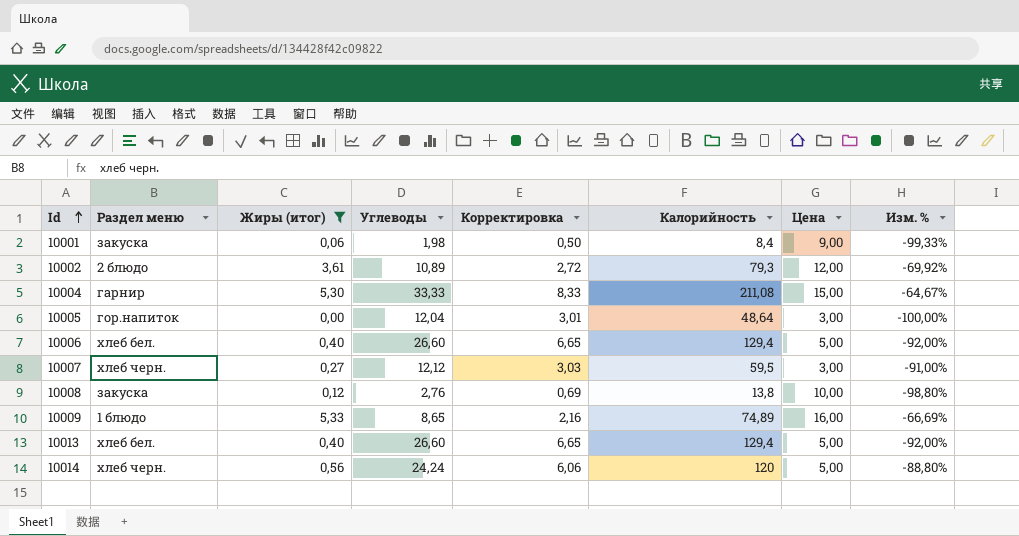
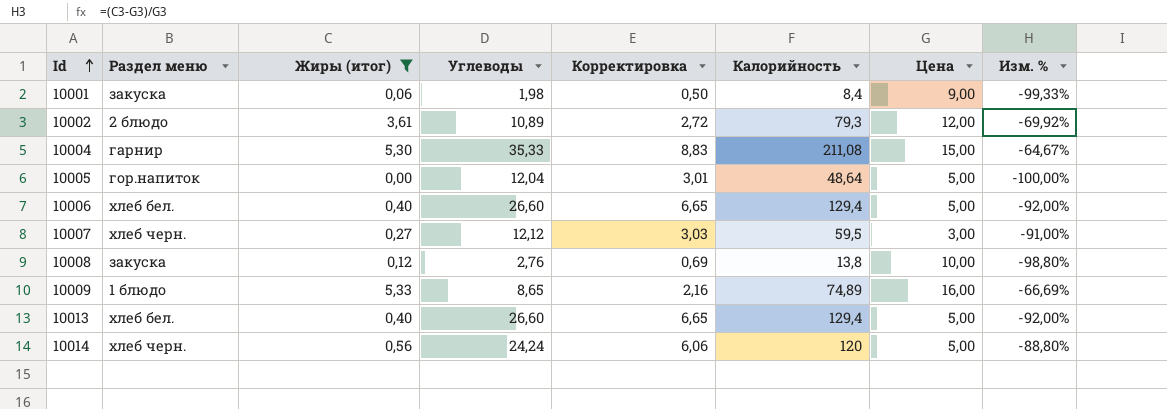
10004 | Углеводы: 33,33 -> 35,33
10004 | Корректировка: 8,33 -> 8,83
10005 | Цена: 3,00 -> 5,00

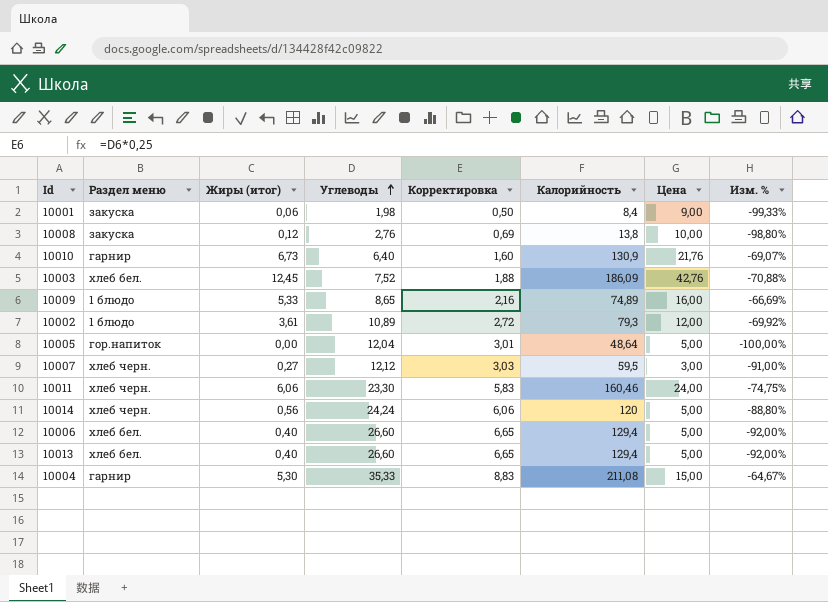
filter: Жиры (итог) <= 5,33 -> none
row order: Id ascending -> Углеводы ascending
10002 | Раздел меню: 2 блюдо -> 1 блюдо

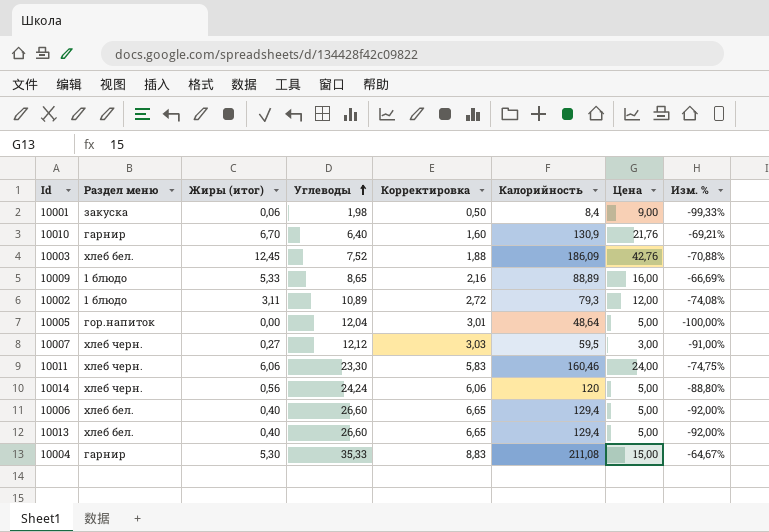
row 10008: закуска | 0,12 | 2,76 | 0,69 | 13,8 | 10,00 | -98,80% -> none
10010 | Жиры (итог): 6,73 -> 6,70
10010 | Изм. %: -69,07% -> -69,21%
10009 | Калорийность: 74,89 -> 88,89
10002 | Жиры (итог): 3,61 -> 3,11
10002 | Изм. %: -69,92% -> -74,08%

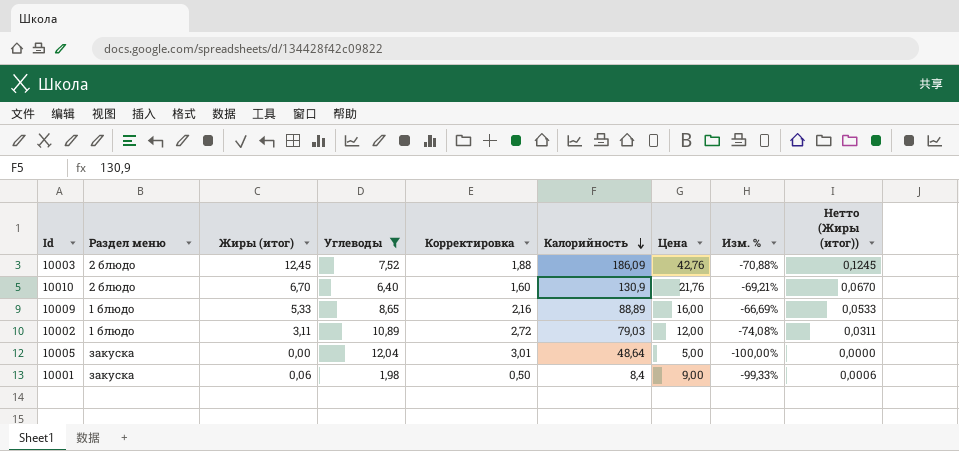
filter: none -> Углеводы <= 12,04
row order: Углеводы ascending -> Калорийность descending
column Нетто (Жиры (итог)) | formula: none -> [Жиры (итог)] * 0,01
10003 | Раздел меню: хлеб бел. -> 2 блюдо
10010 | Раздел меню: гарнир -> 2 блюдо
10002 | Калорийность: 79,3 -> 79,03
10005 | Раздел меню: гор.напиток -> закуска

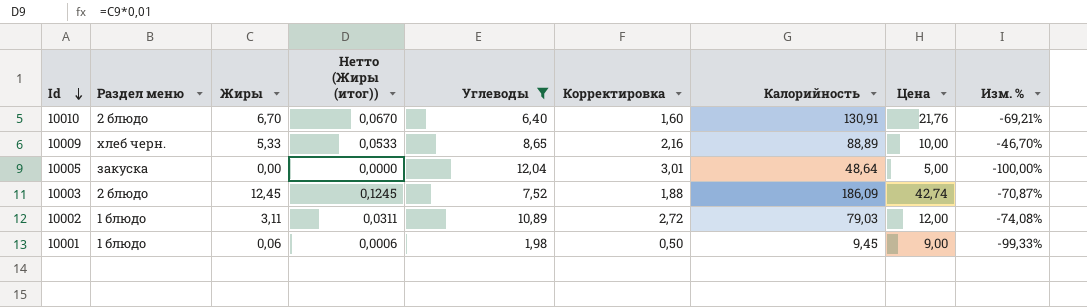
row order: Калорийность descending -> Id descending
column name: Жиры (итог) -> Жиры
column Нетто (Жиры (итог)) | position: 9 -> 4
10010 | Калорийность: 130,9 -> 130,91
10009 | Раздел меню: 1 блюдо -> хлеб черн.
10009 | Цена: 16,00 -> 10,00
10009 | Изм. %: -66,69% -> -46,70%
10003 | Цена: 42,76 -> 42,74
10003 | Изм. %: -70,88% -> -70,87%
10001 | Раздел меню: закуска -> 1 блюдо
10001 | Калорийность: 8,4 -> 9,45

